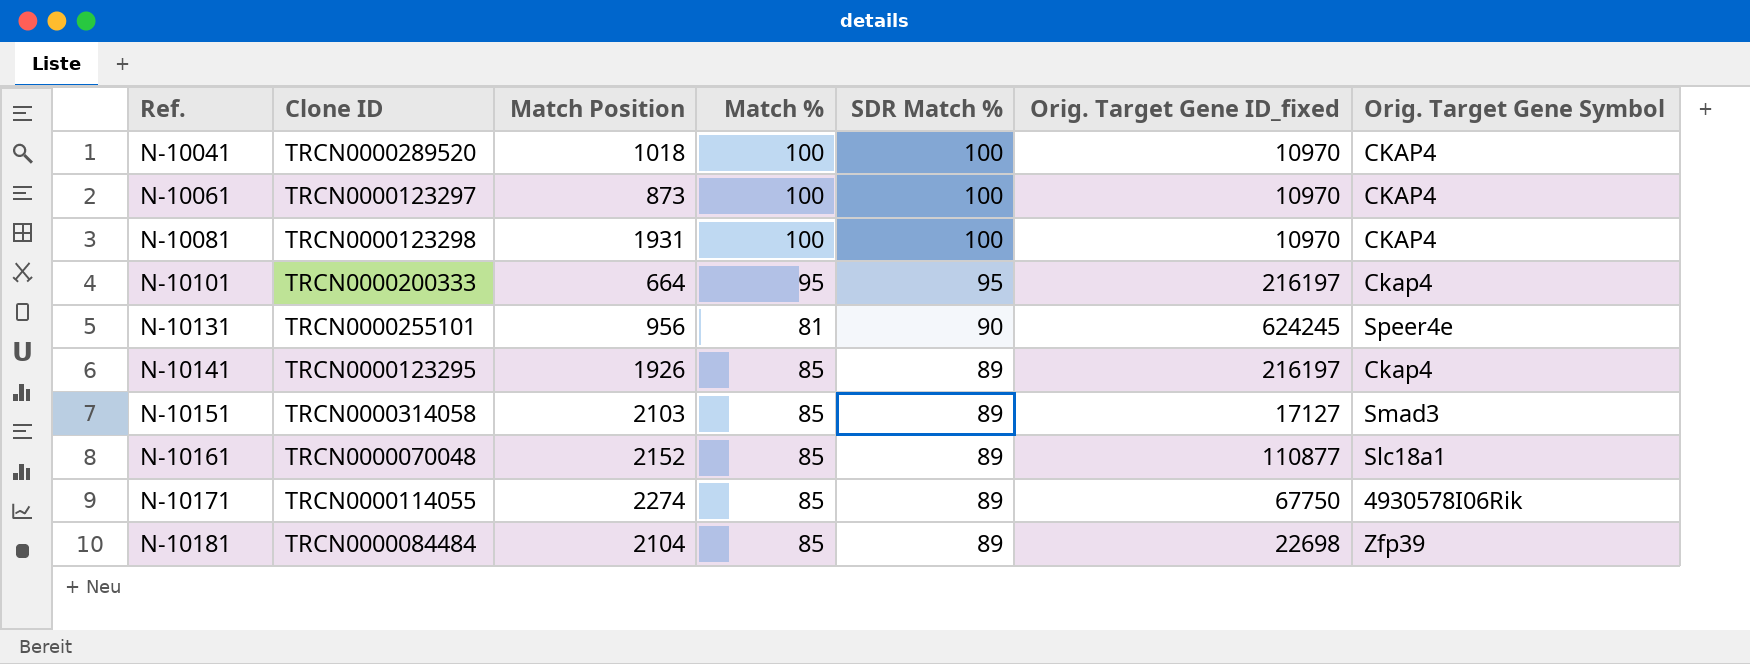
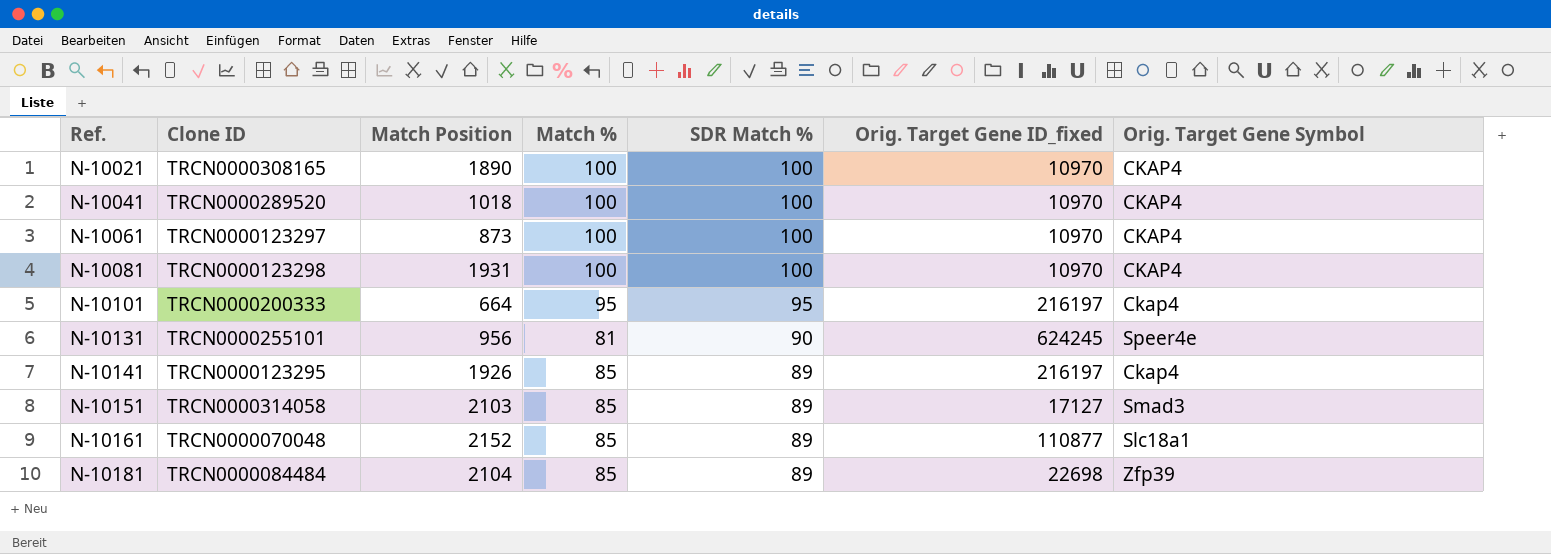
row N-10171: TRCN0000114055 | 2274 | 85 | 89 | 67750 | 4930578I06Rik -> none
row N-10021: none -> TRCN0000308165 | 1890 | 100 | 100 | 10970 | CKAP4

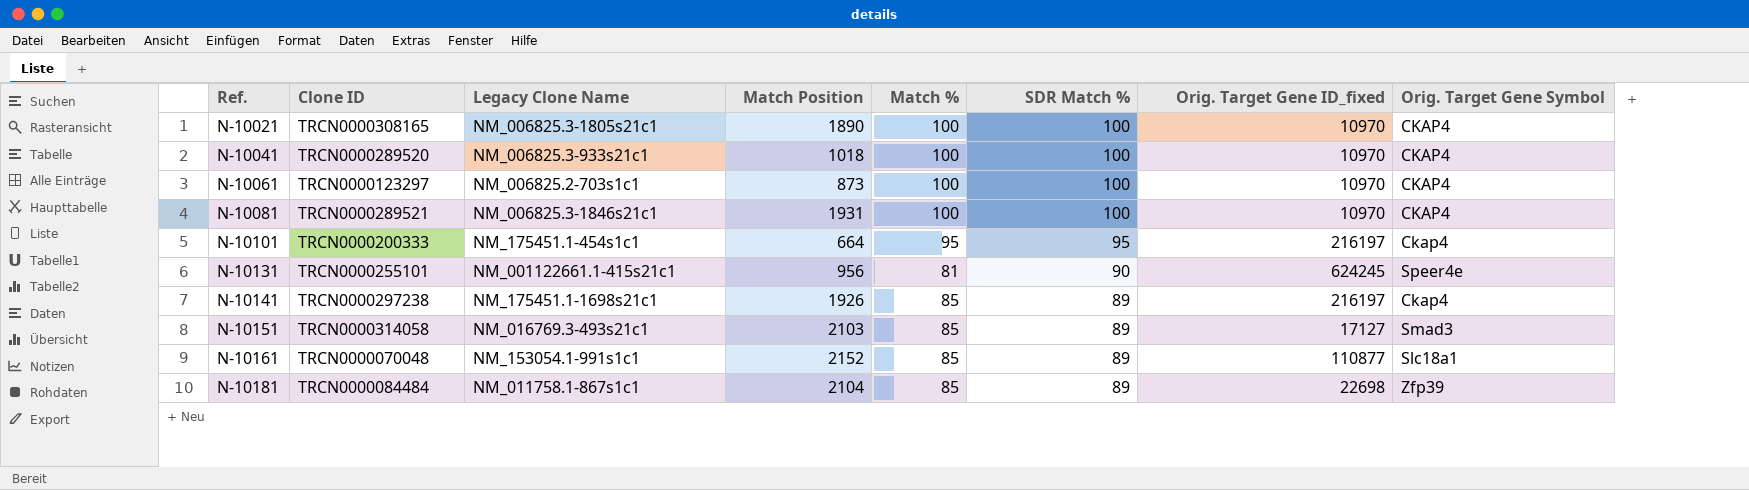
column Legacy Clone Name | position: none -> 3
N-10081 | Clone ID: TRCN0000123298 -> TRCN0000289521
N-10141 | Clone ID: TRCN0000123295 -> TRCN0000297238

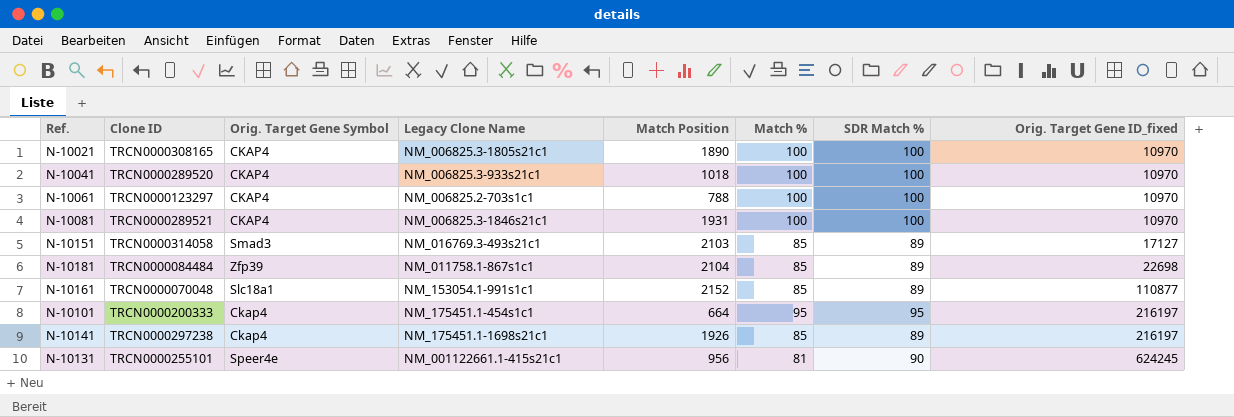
row order: Ref. ascending -> Orig. Target Gene ID_fixed ascending
column Orig. Target Gene Symbol | position: 8 -> 3
N-10061 | Match Position: 873 -> 788

